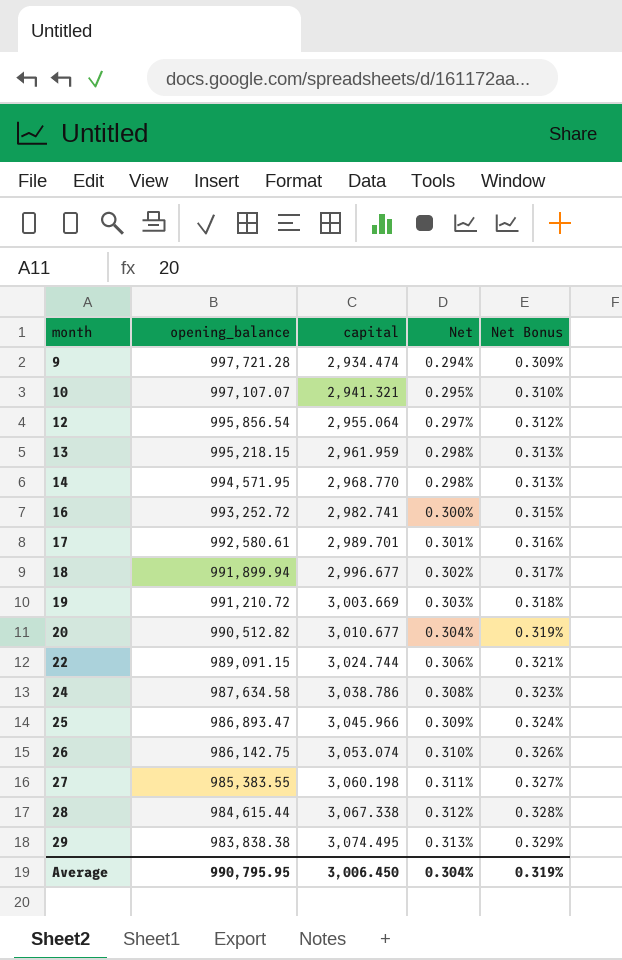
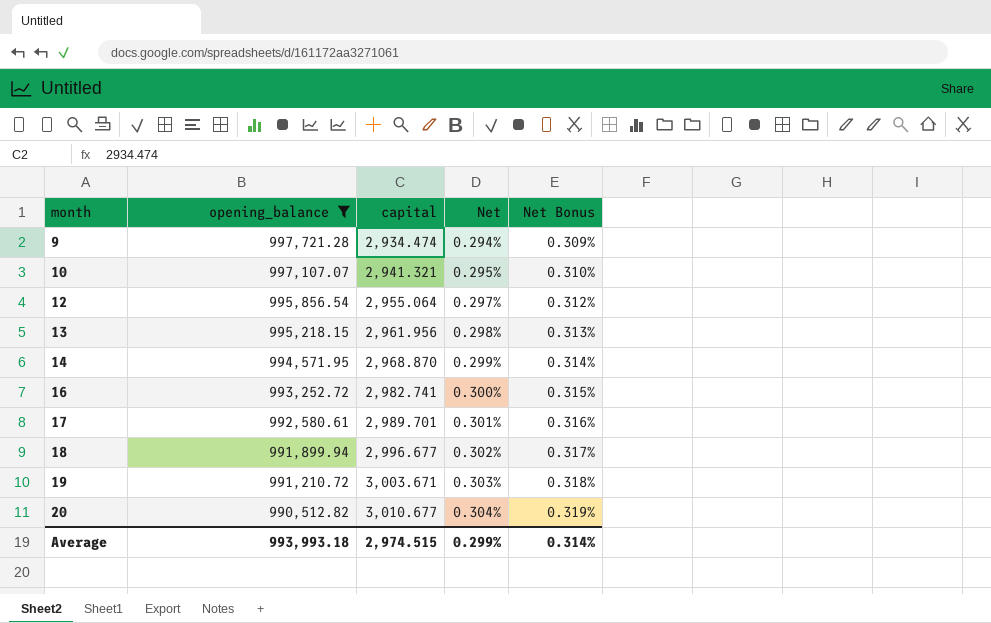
filter: none -> opening_balance >= 990,512.82
13 | capital: 2,961.959 -> 2,961.956
14 | capital: 2,968.770 -> 2,968.870
14 | Net: 0.298% -> 0.299%
14 | Net Bonus: 0.313% -> 0.314%
19 | capital: 3,003.669 -> 3,003.671
Average | opening_balance: 990,795.95 -> 993,993.18
Average | capital: 3,006.450 -> 2,974.515
Average | Net: 0.304% -> 0.299%
Average | Net Bonus: 0.319% -> 0.314%

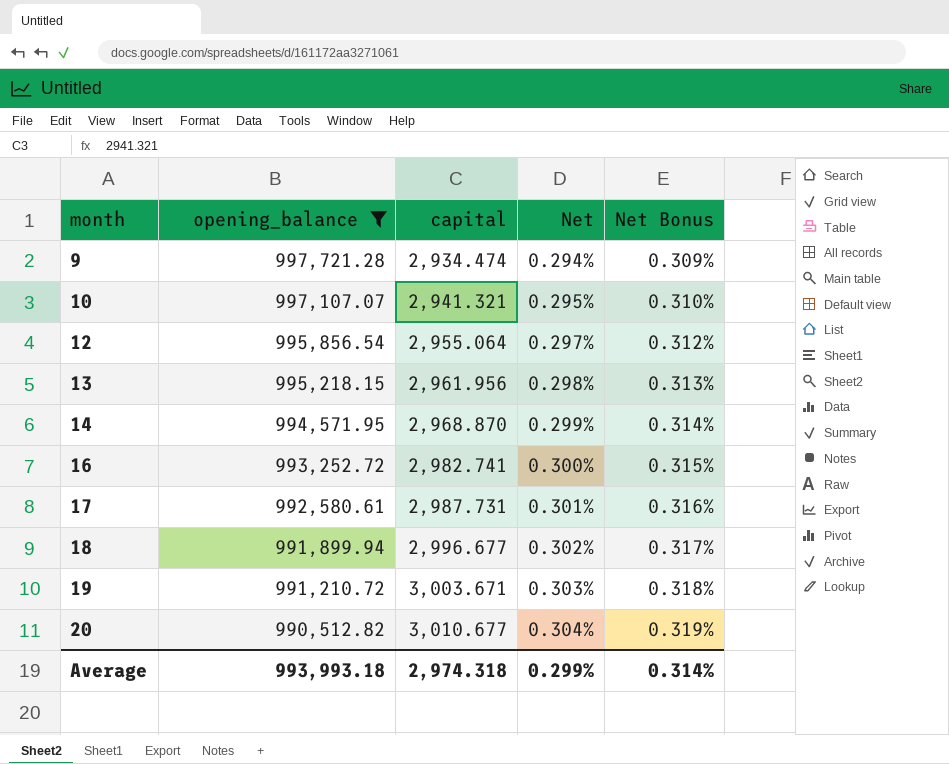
17 | capital: 2,989.701 -> 2,987.731
Average | capital: 2,974.515 -> 2,974.318

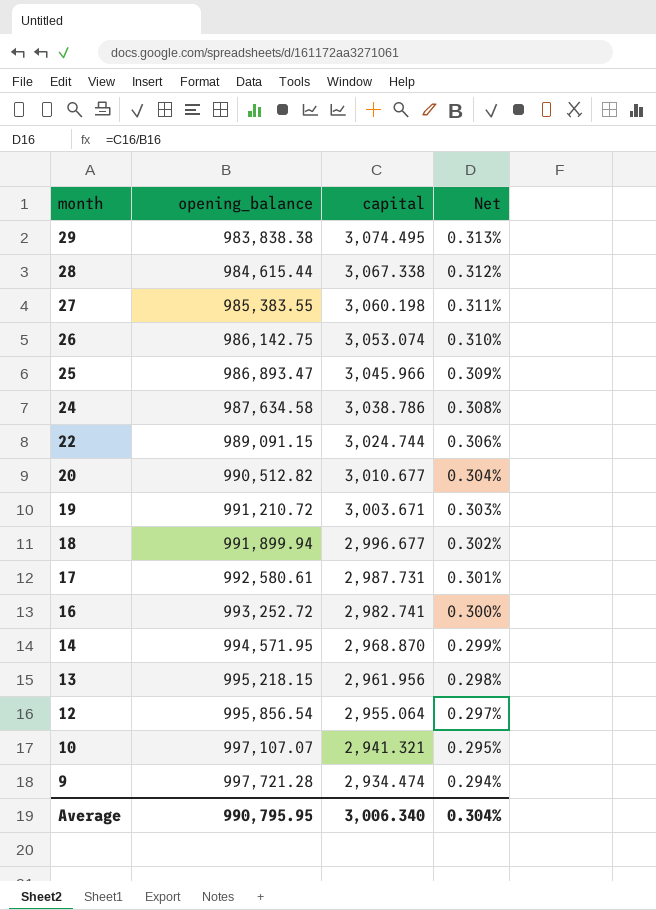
filter: opening_balance >= 990,512.82 -> none
row order: month ascending -> month descending
column Net Bonus | formula: [Net] * 1.05 -> none
Average | opening_balance: 993,993.18 -> 990,795.95
Average | capital: 2,974.318 -> 3,006.340
Average | Net: 0.299% -> 0.304%

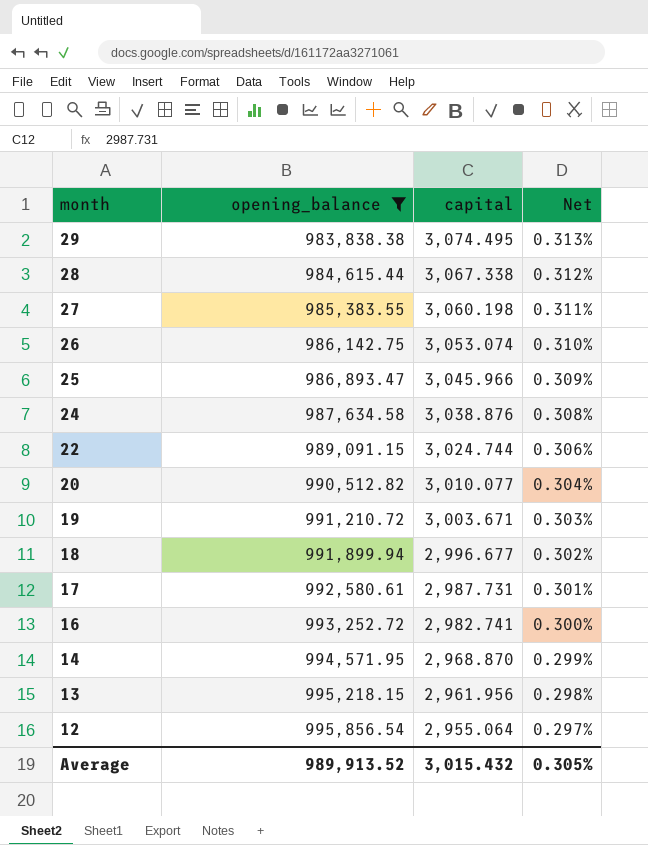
filter: none -> opening_balance <= 995,856.54
24 | capital: 3,038.786 -> 3,038.876
20 | capital: 3,010.677 -> 3,010.077
Average | opening_balance: 990,795.95 -> 989,913.52
Average | capital: 3,006.340 -> 3,015.432
Average | Net: 0.304% -> 0.305%

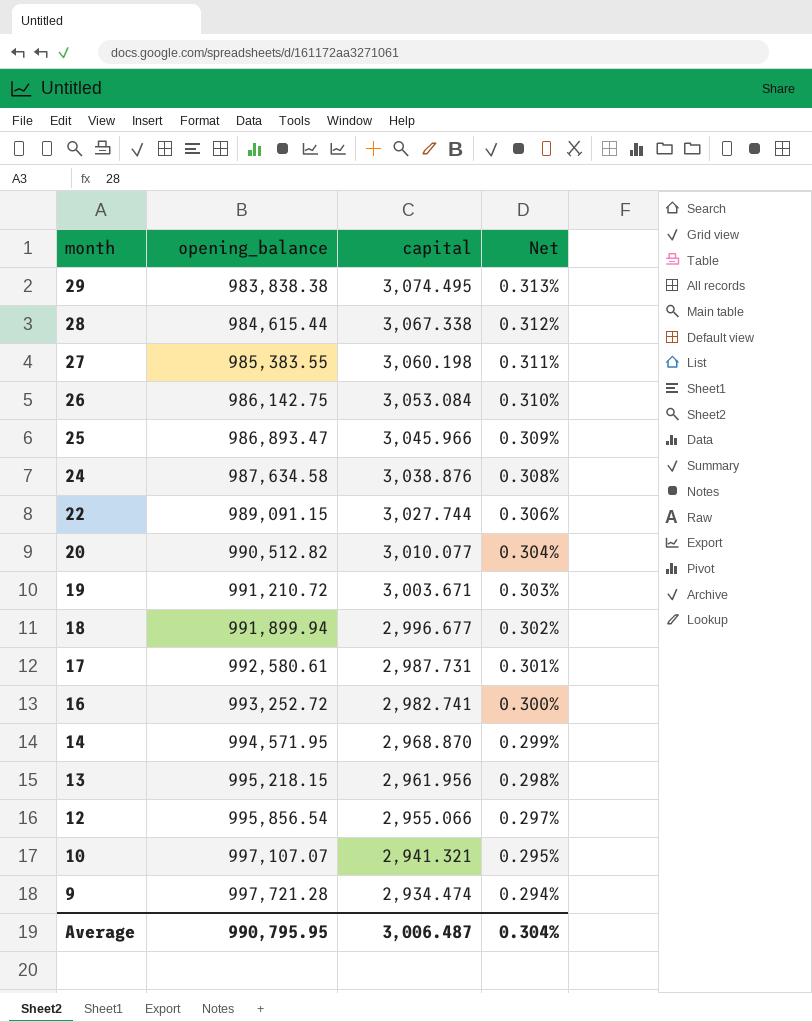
filter: opening_balance <= 995,856.54 -> none
26 | capital: 3,053.074 -> 3,053.084
22 | capital: 3,024.744 -> 3,027.744
12 | capital: 2,955.064 -> 2,955.066
Average | opening_balance: 989,913.52 -> 990,795.95
Average | capital: 3,015.432 -> 3,006.487
Average | Net: 0.305% -> 0.304%

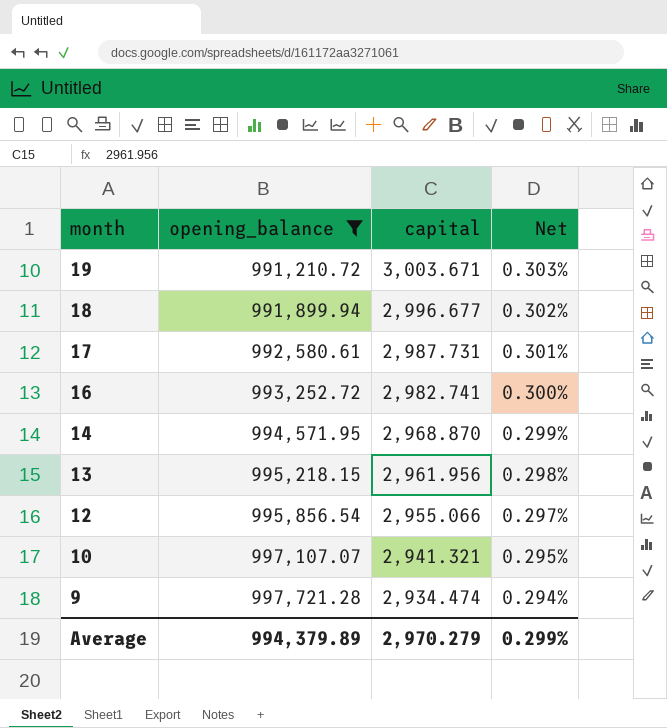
filter: none -> opening_balance >= 991,210.72
Average | opening_balance: 990,795.95 -> 994,379.89
Average | capital: 3,006.487 -> 2,970.279
Average | Net: 0.304% -> 0.299%

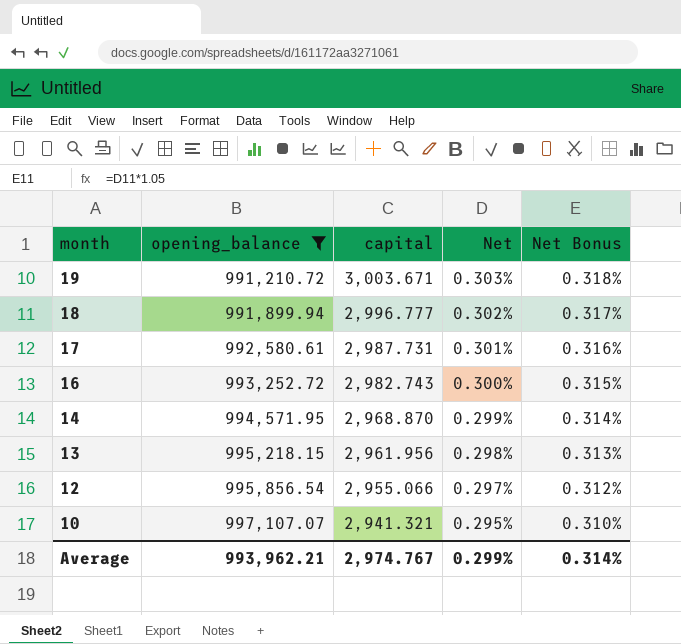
column Net Bonus | formula: none -> [Net] * 1.05
row 9: 997,721.28 | 2,934.474 | 0.294% -> none
18 | capital: 2,996.677 -> 2,996.777
16 | capital: 2,982.741 -> 2,982.743
Average | opening_balance: 994,379.89 -> 993,962.21
Average | capital: 2,970.279 -> 2,974.767

